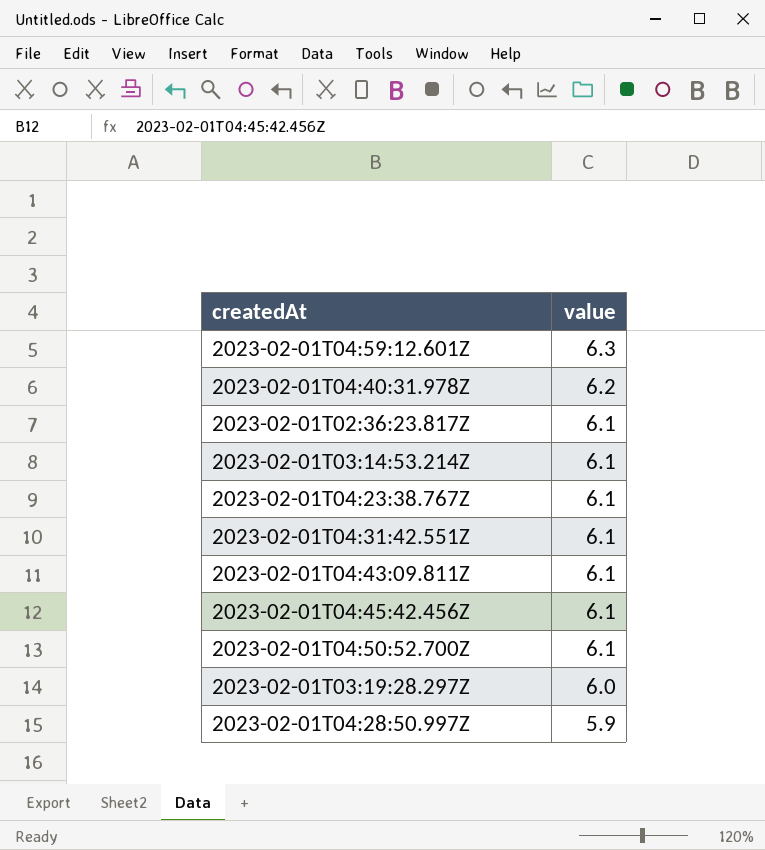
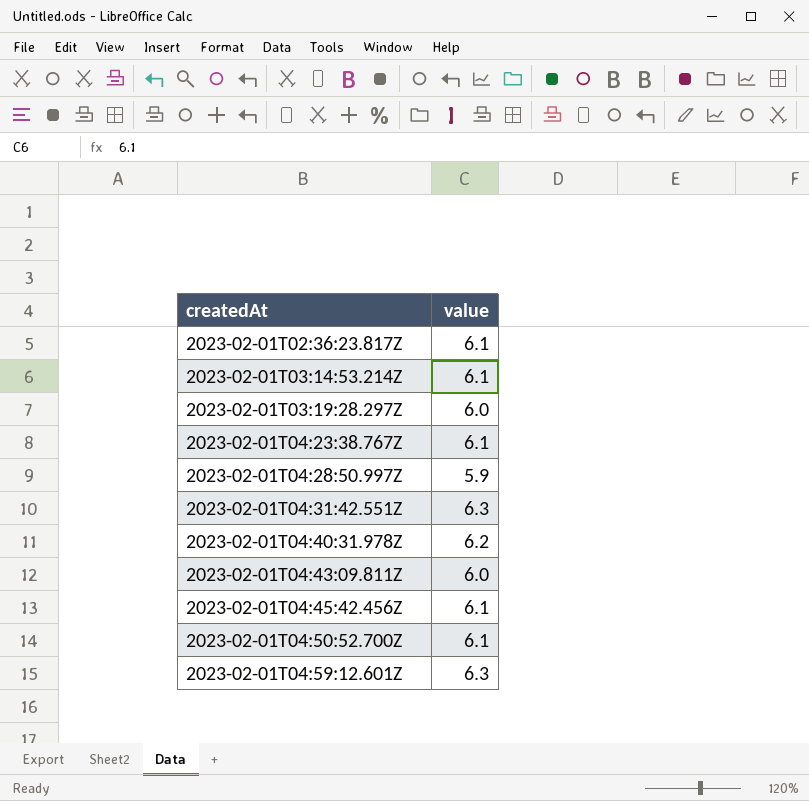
row order: value descending -> createdAt ascending
2023-02-01T04:31:42.551Z | value: 6.1 -> 6.3
2023-02-01T04:43:09.811Z | value: 6.1 -> 6.0

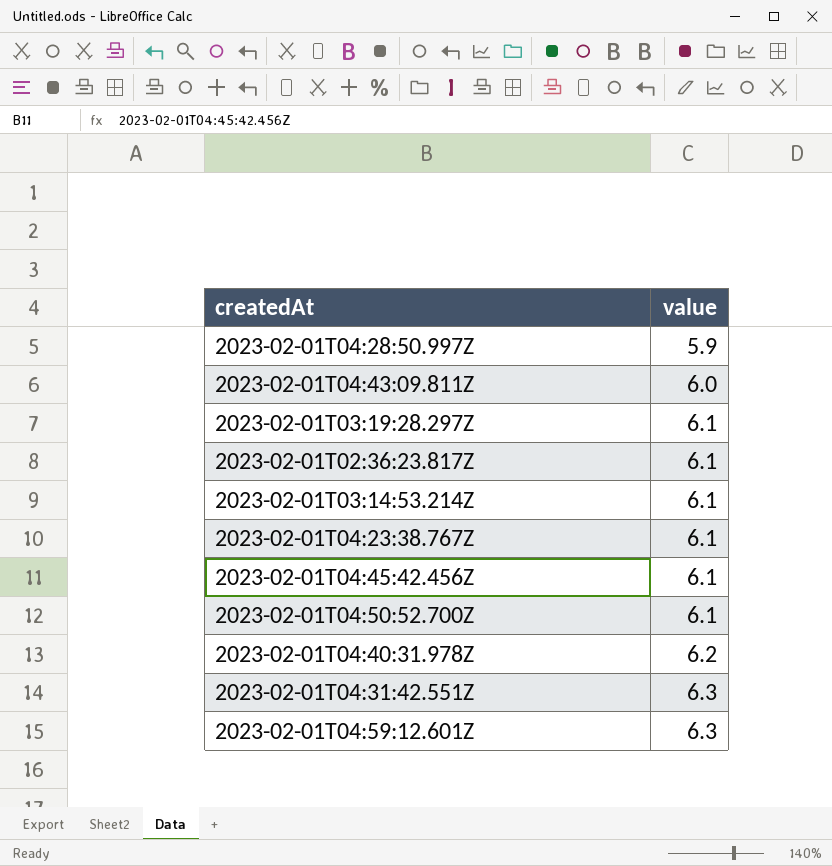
row order: createdAt ascending -> value ascending
2023-02-01T03:19:28.297Z | value: 6.0 -> 6.1

